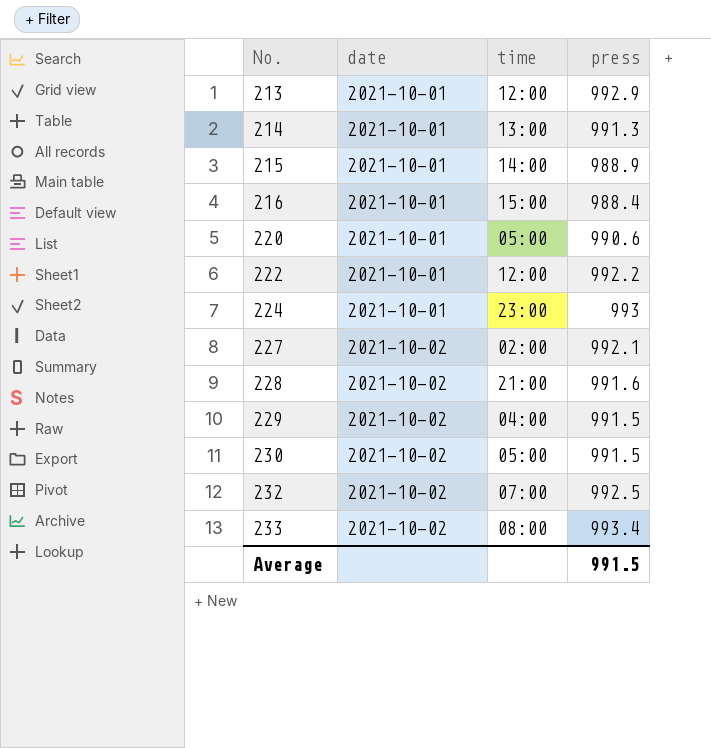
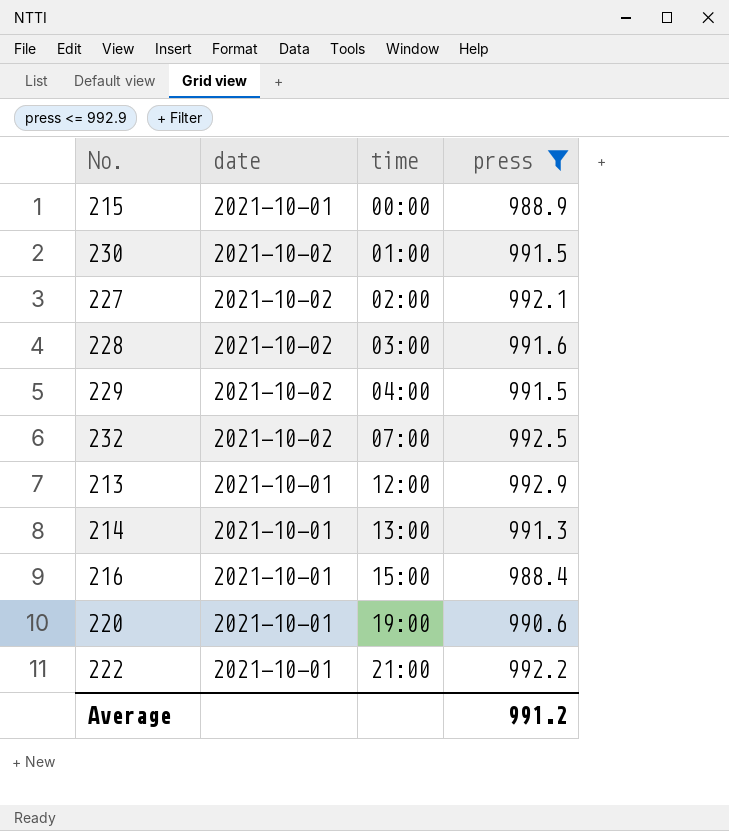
filter: none -> press <= 992.9
row order: No. ascending -> time ascending
215 | time: 14:00 -> 00:00
230 | time: 05:00 -> 01:00
228 | time: 21:00 -> 03:00
220 | time: 05:00 -> 19:00
222 | time: 12:00 -> 21:00
Average | press: 991.5 -> 991.2

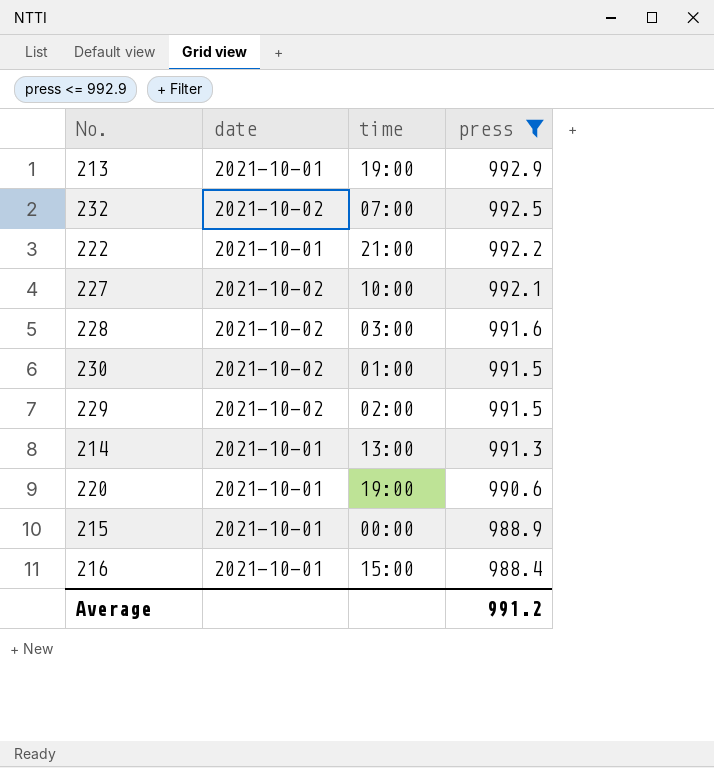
row order: time ascending -> press descending
213 | time: 12:00 -> 19:00
227 | time: 02:00 -> 10:00
229 | time: 04:00 -> 02:00

